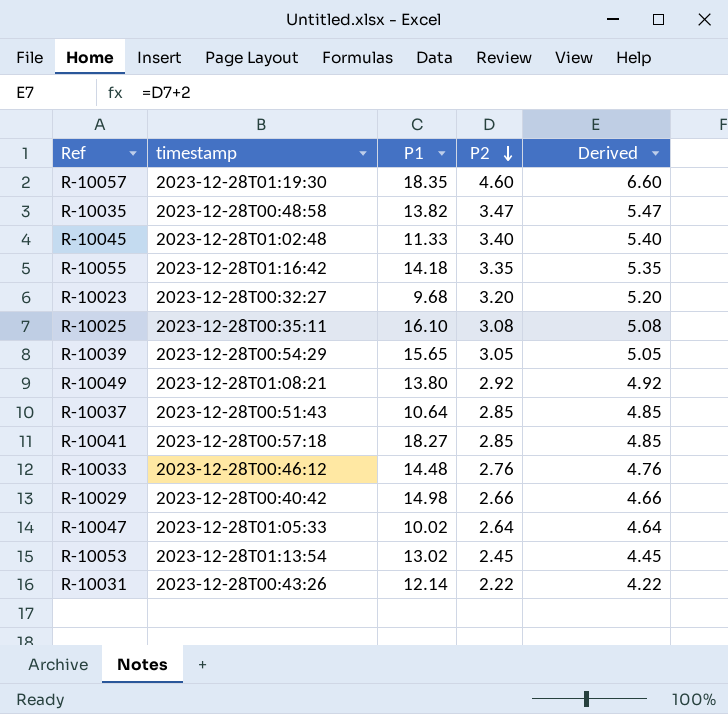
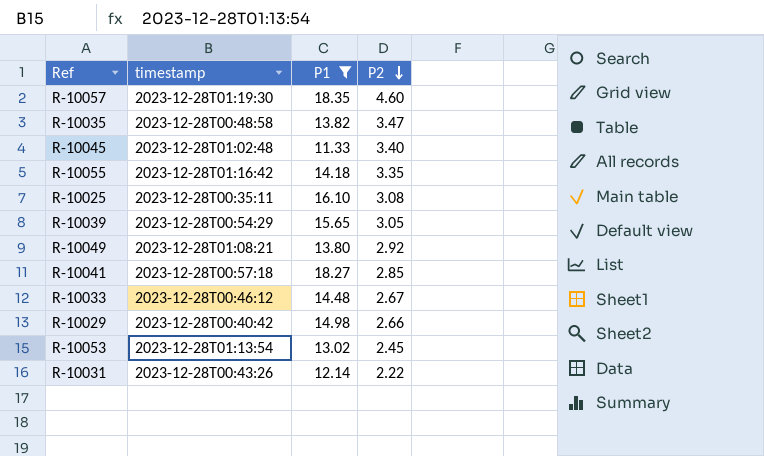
filter: none -> P1 >= 11.33
column Derived | formula: [P2] + 2 -> none
R-10033 | P2: 2.76 -> 2.67

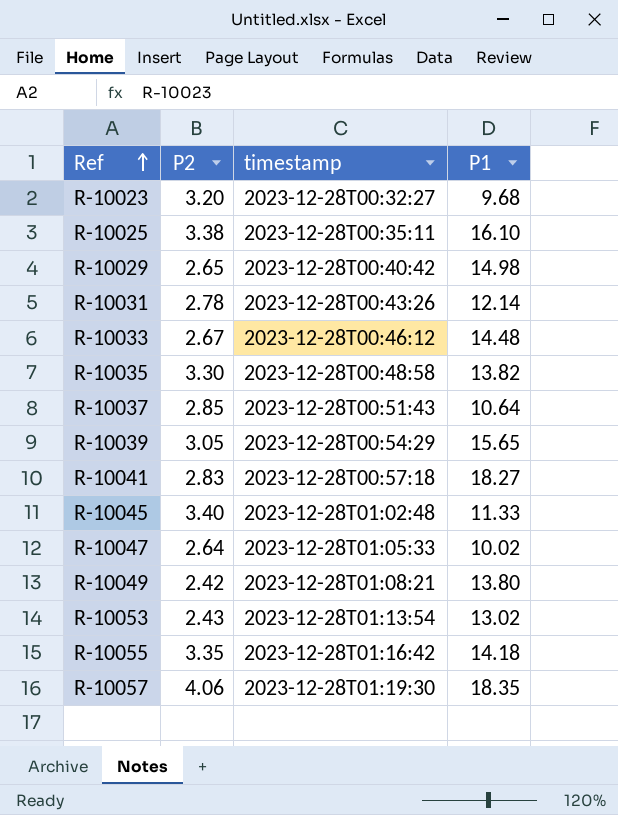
filter: P1 >= 11.33 -> none
row order: P2 descending -> Ref ascending
column P2 | position: 4 -> 2
R-10025 | P2: 3.08 -> 3.38
R-10029 | P2: 2.66 -> 2.65
R-10031 | P2: 2.22 -> 2.78
R-10035 | P2: 3.47 -> 3.30
R-10041 | P2: 2.85 -> 2.83
R-10049 | P2: 2.92 -> 2.42
R-10053 | P2: 2.45 -> 2.43
R-10057 | P2: 4.60 -> 4.06

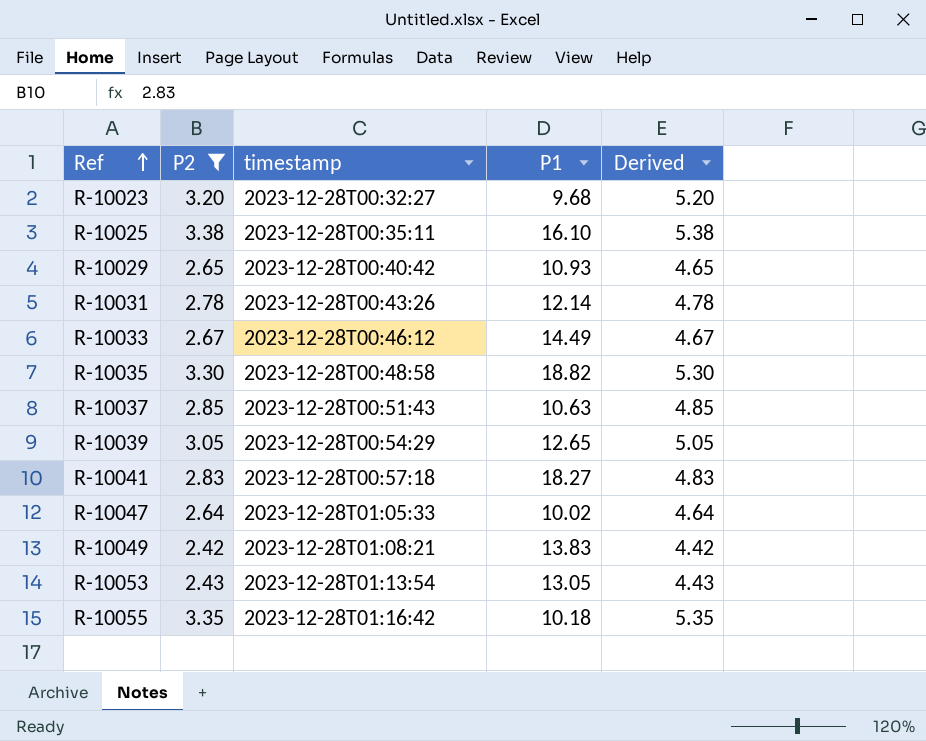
filter: none -> P2 <= 3.38
column Derived | formula: none -> [P2] + 2
R-10029 | P1: 14.98 -> 10.93
R-10033 | P1: 14.48 -> 14.49
R-10035 | P1: 13.82 -> 18.82
R-10037 | P1: 10.64 -> 10.63
R-10039 | P1: 15.65 -> 12.65
R-10049 | P1: 13.80 -> 13.83
R-10053 | P1: 13.02 -> 13.05
R-10055 | P1: 14.18 -> 10.18

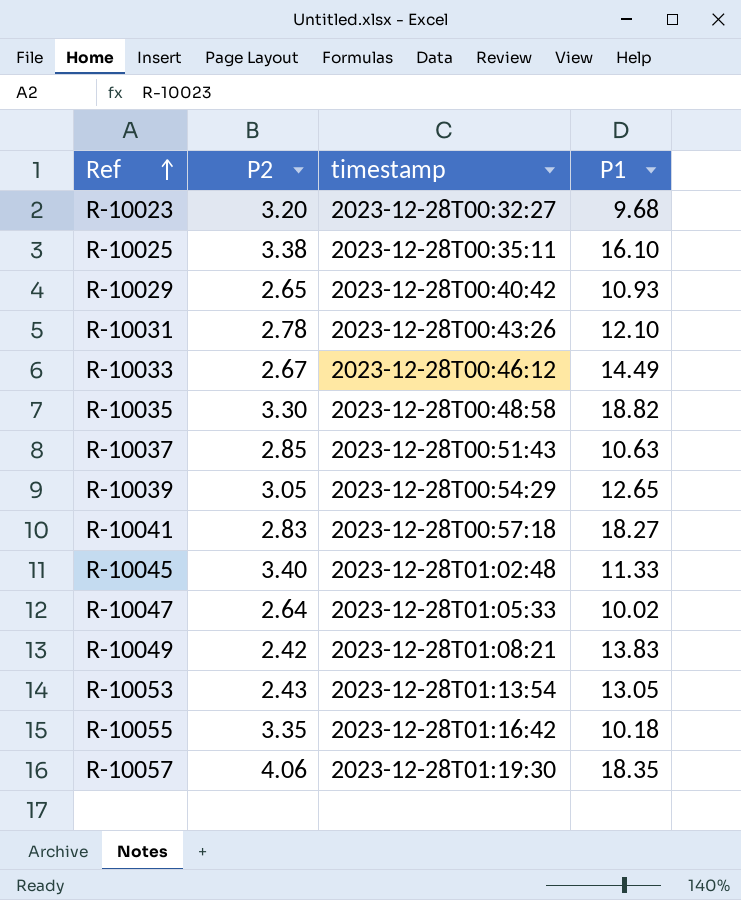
filter: P2 <= 3.38 -> none
column Derived | formula: [P2] + 2 -> none
R-10031 | P1: 12.14 -> 12.10

